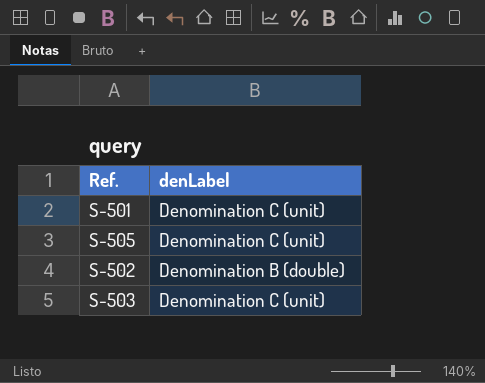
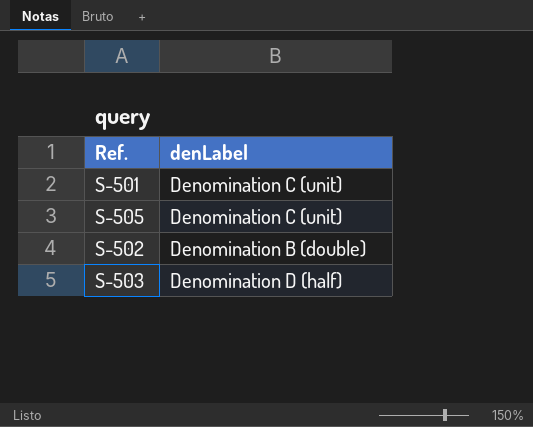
S-503 | denLabel: Denomination C (unit) -> Denomination D (half)

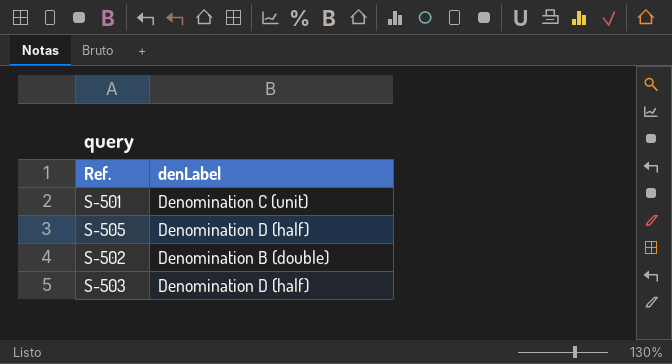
S-505 | denLabel: Denomination C (unit) -> Denomination D (half)

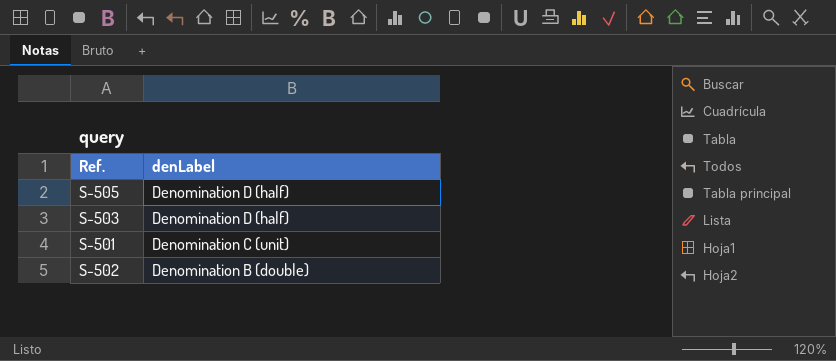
row order: none -> denLabel descending

